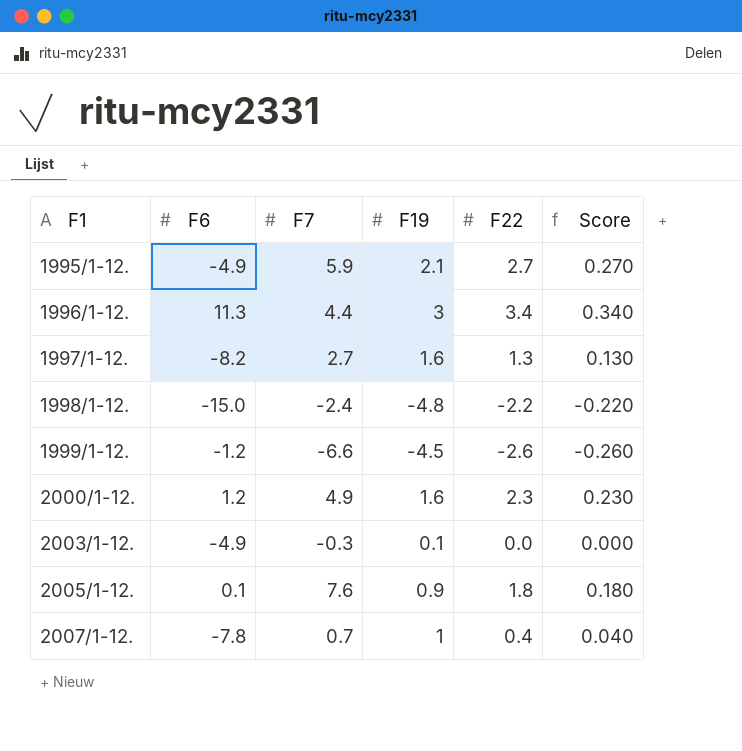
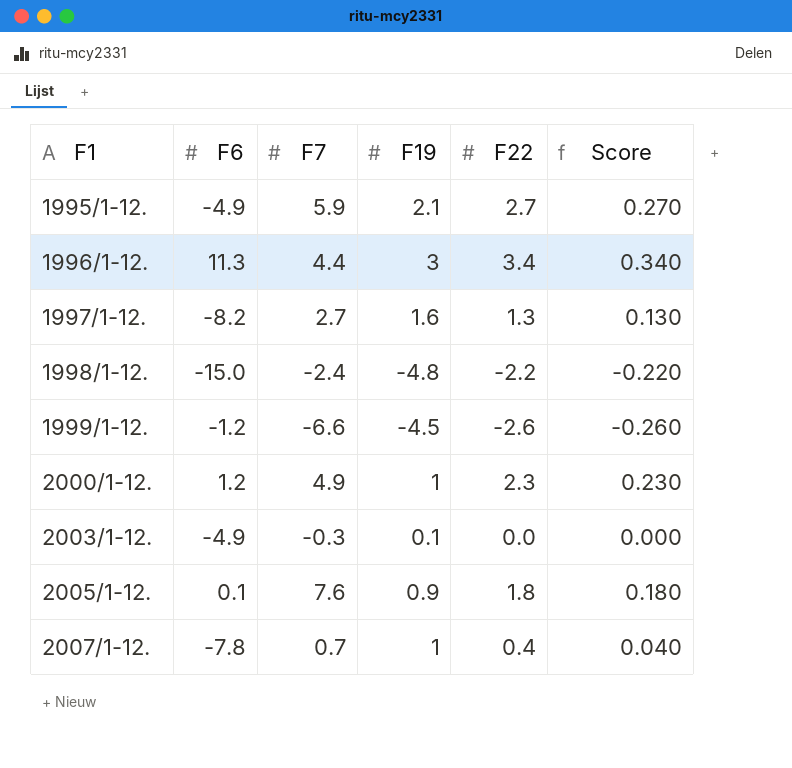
2000/1-12. | F19: 1.6 -> 1

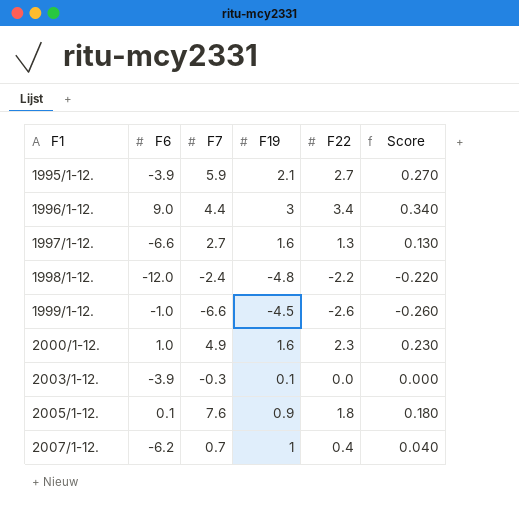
1995/1-12. | F6: -4.9 -> -3.9
1996/1-12. | F6: 11.3 -> 9.0
1997/1-12. | F6: -8.2 -> -6.6
1998/1-12. | F6: -15.0 -> -12.0
1999/1-12. | F6: -1.2 -> -1.0
2000/1-12. | F6: 1.2 -> 1.0
2000/1-12. | F19: 1 -> 1.6
2003/1-12. | F6: -4.9 -> -3.9
2007/1-12. | F6: -7.8 -> -6.2

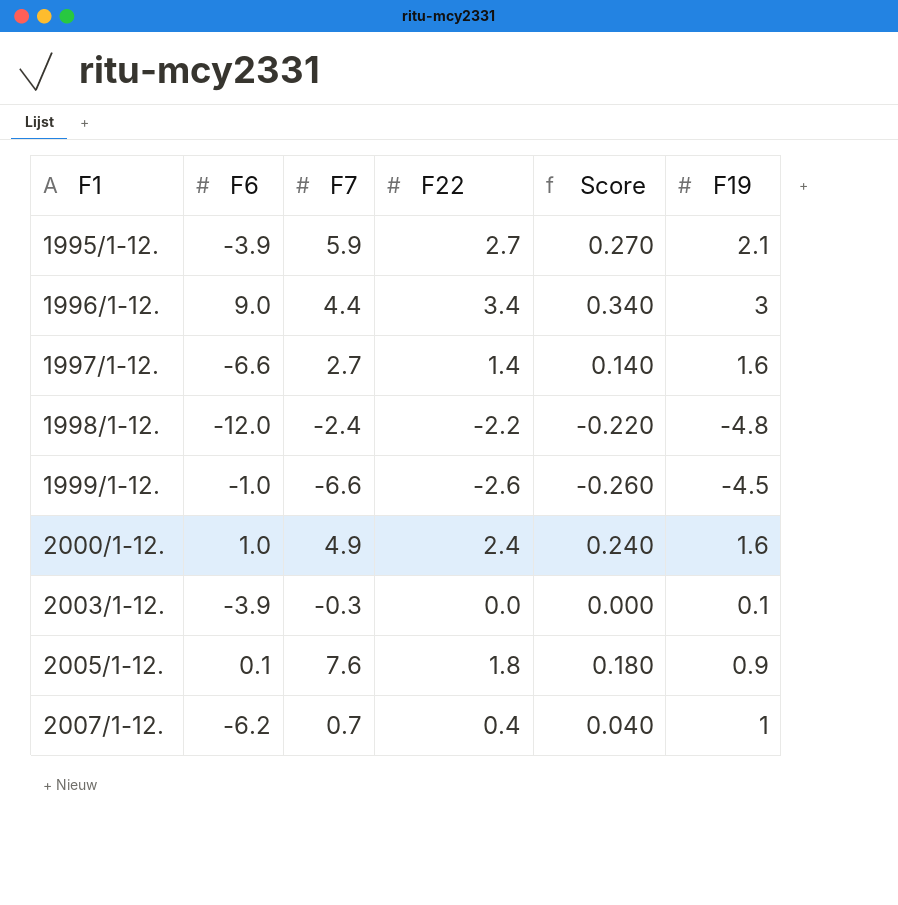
column F19 | position: 4 -> 6
1997/1-12. | F22: 1.3 -> 1.4
1997/1-12. | Score: 0.130 -> 0.140
2000/1-12. | F22: 2.3 -> 2.4
2000/1-12. | Score: 0.230 -> 0.240

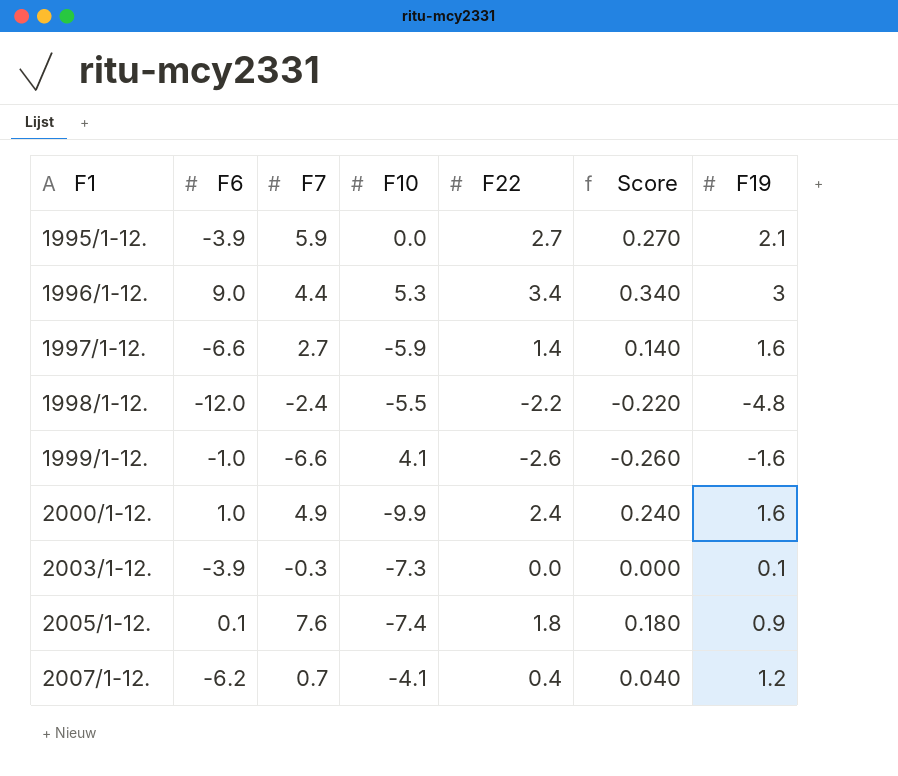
column F10 | position: none -> 4
1999/1-12. | F19: -4.5 -> -1.6
2007/1-12. | F19: 1 -> 1.2

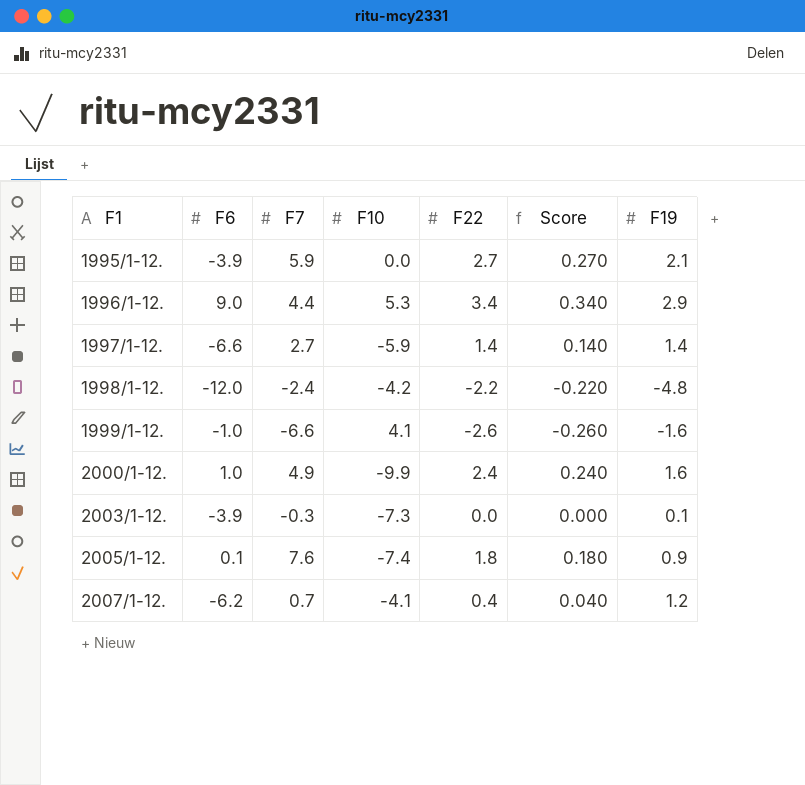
1996/1-12. | F19: 3 -> 2.9
1997/1-12. | F19: 1.6 -> 1.4
1998/1-12. | F10: -5.5 -> -4.2

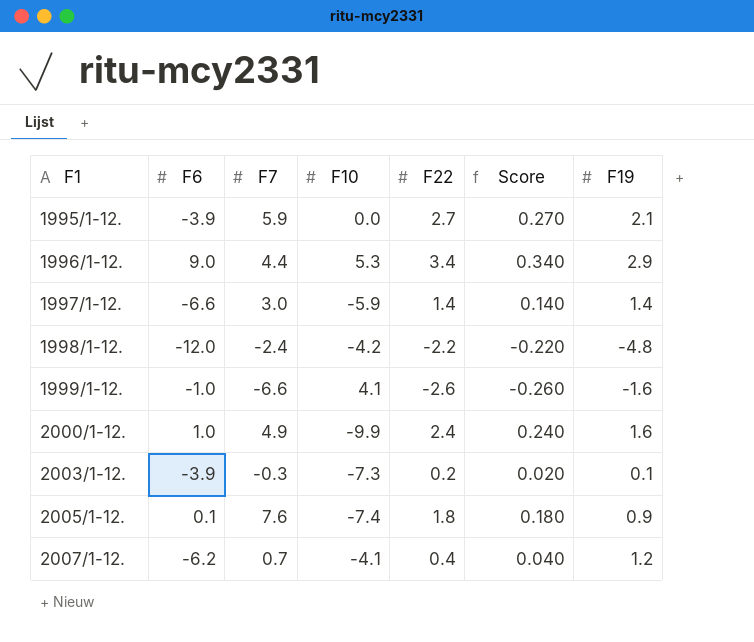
1997/1-12. | F7: 2.7 -> 3.0
2003/1-12. | F22: 0.0 -> 0.2
2003/1-12. | Score: 0.000 -> 0.020

